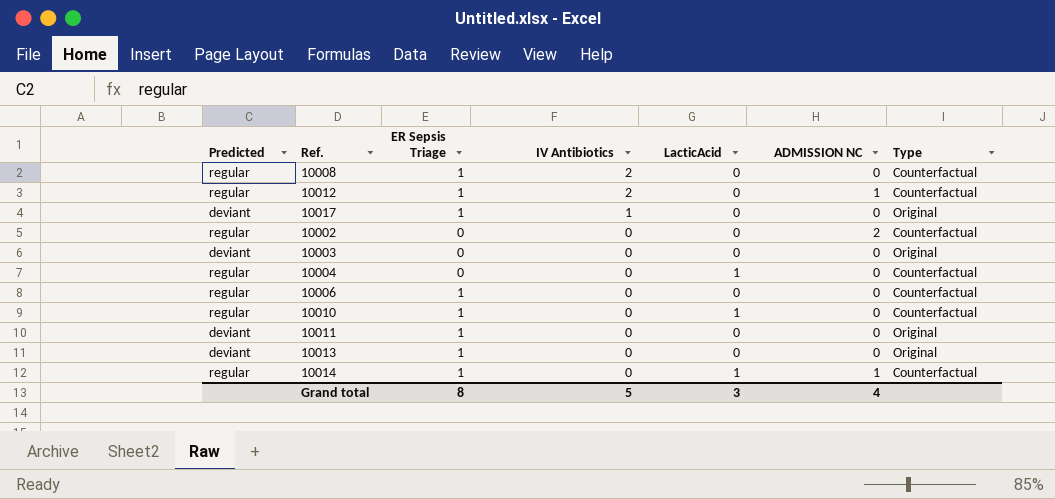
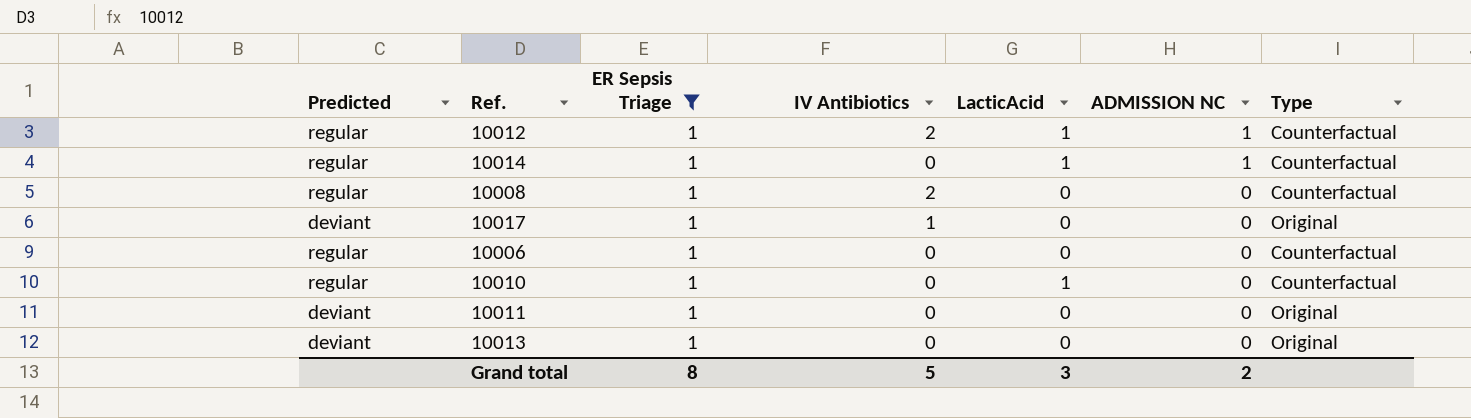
filter: none -> ER Sepsis Triage = 1
row order: IV Antibiotics descending -> ADMISSION NC descending
10012 | LacticAcid: 0 -> 1
Grand total | ADMISSION NC: 4 -> 2

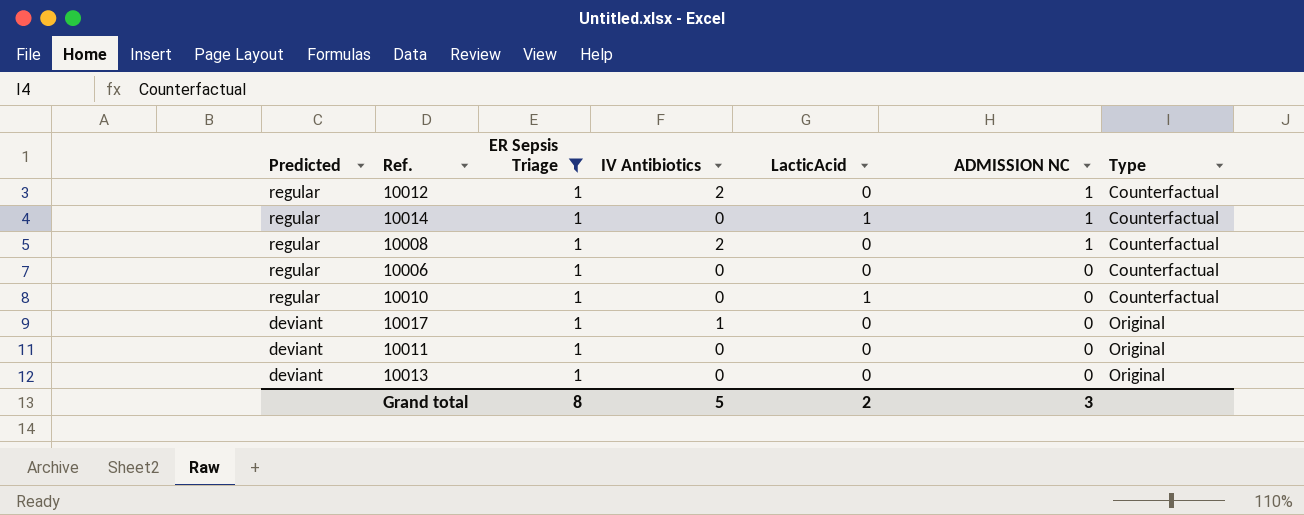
row order: ADMISSION NC descending -> Predicted descending
10012 | LacticAcid: 1 -> 0
10008 | ADMISSION NC: 0 -> 1
Grand total | LacticAcid: 3 -> 2
Grand total | ADMISSION NC: 2 -> 3

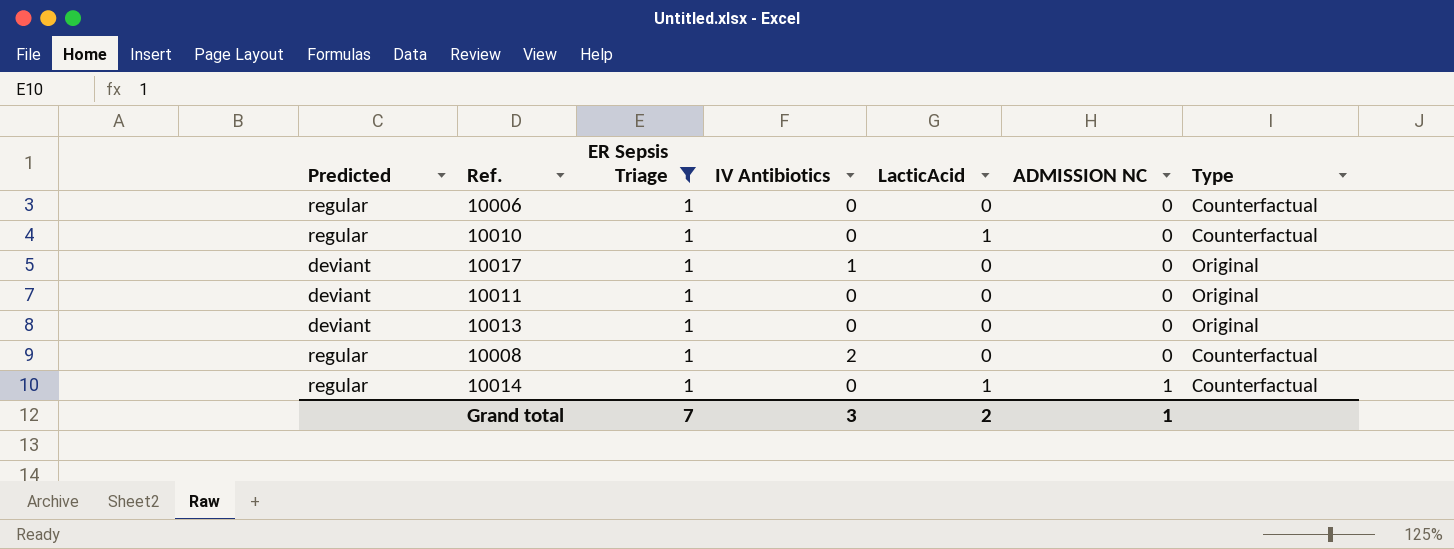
row order: Predicted descending -> ADMISSION NC ascending
row 10012: regular | 1 | 2 | 0 | 1 | Counterfactual -> none
10008 | ADMISSION NC: 1 -> 0
Grand total | ER Sepsis Triage: 8 -> 7
Grand total | IV Antibiotics: 5 -> 3
Grand total | ADMISSION NC: 3 -> 1

